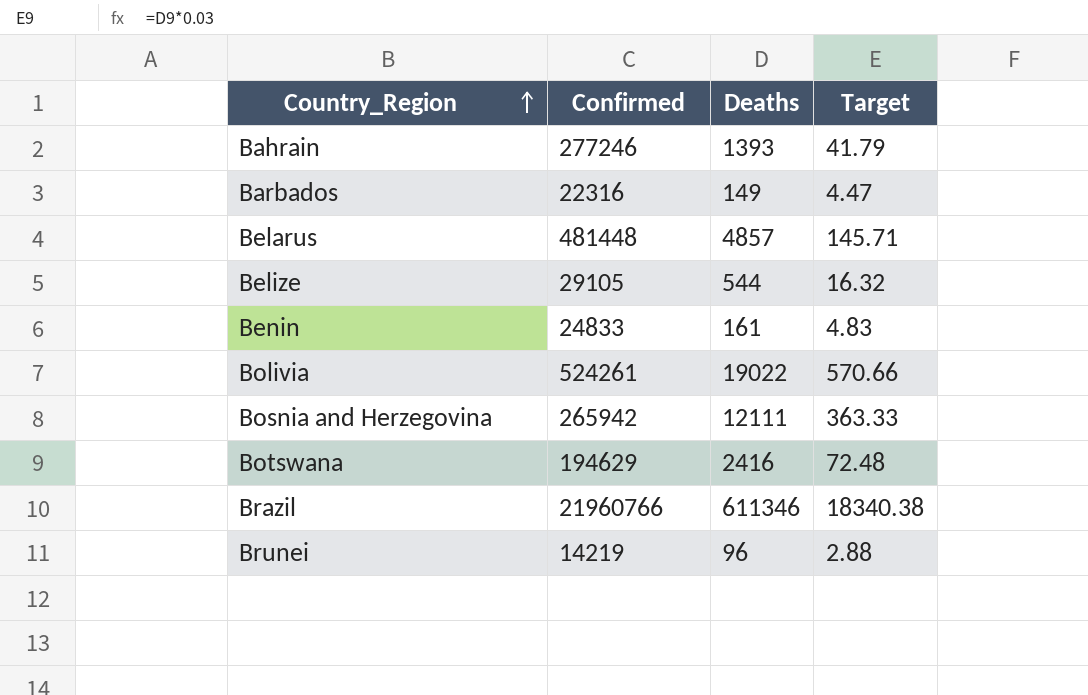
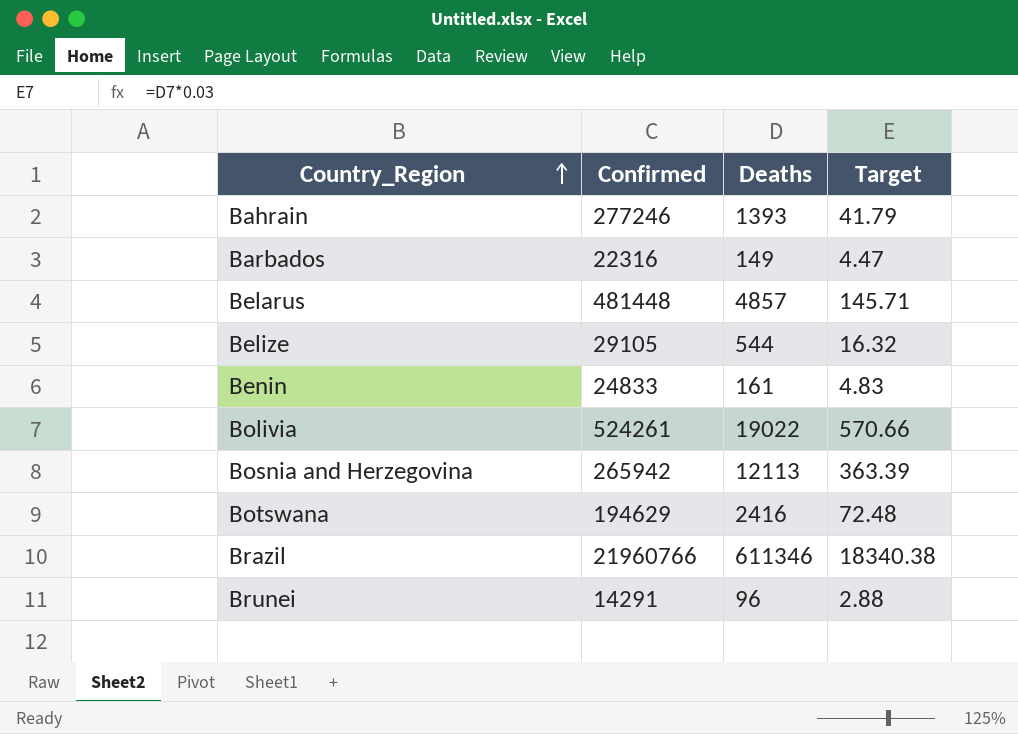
Bosnia and Herzegovina | Deaths: 12111 -> 12113
Bosnia and Herzegovina | Target: 363.33 -> 363.39
Brunei | Confirmed: 14219 -> 14291

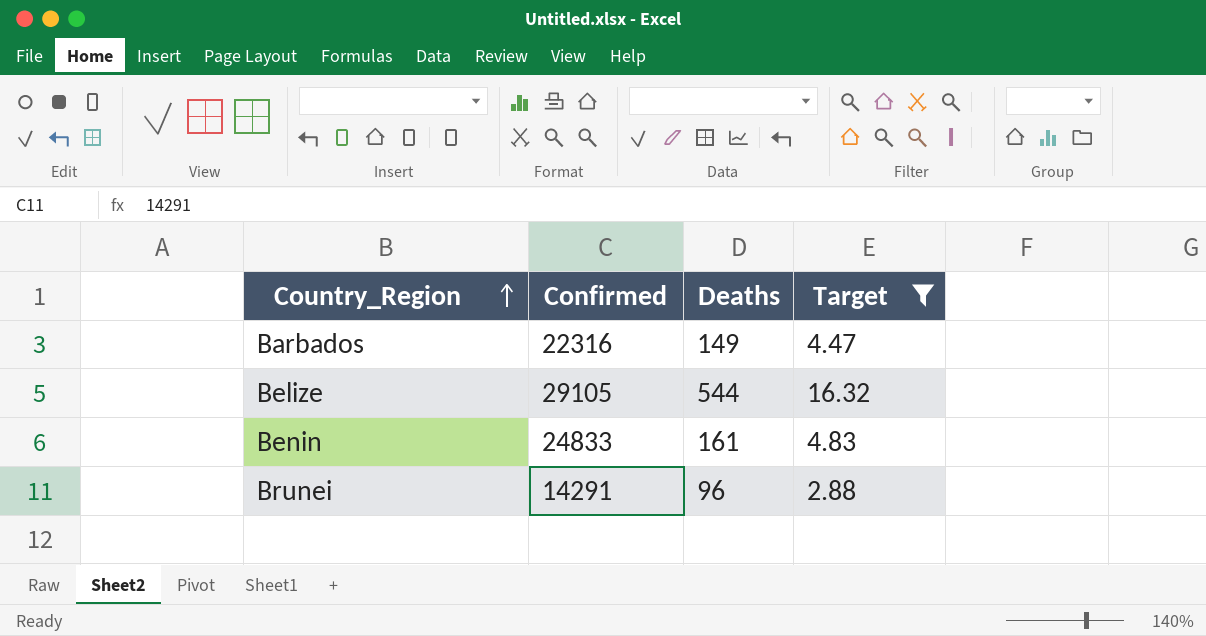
filter: none -> Target <= 16.32

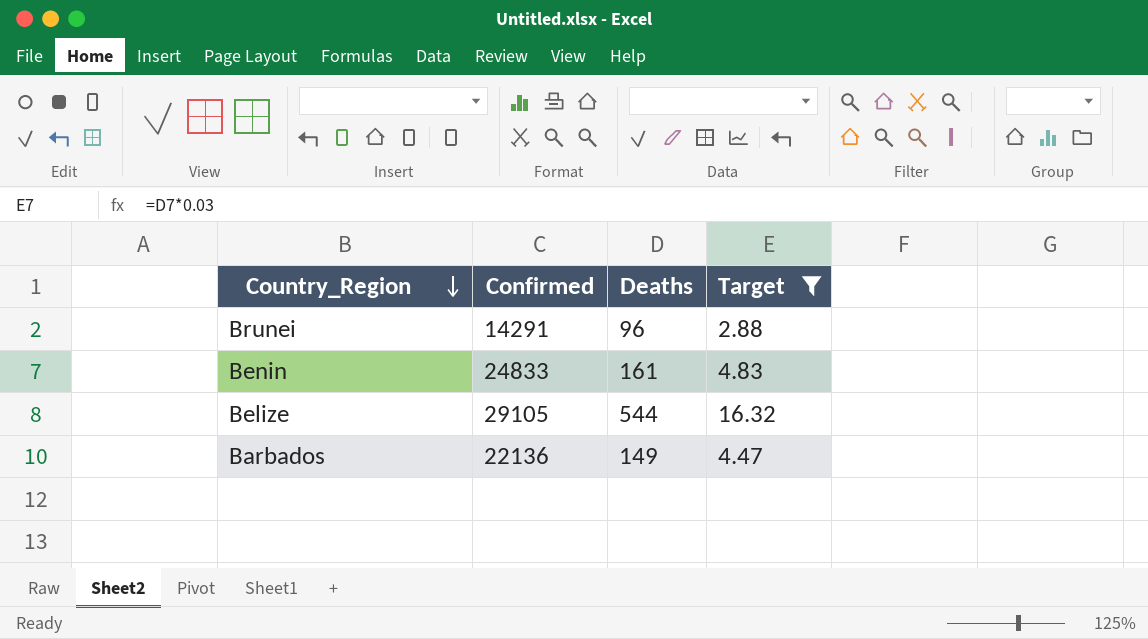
row order: Country_Region ascending -> Country_Region descending
Barbados | Confirmed: 22316 -> 22136

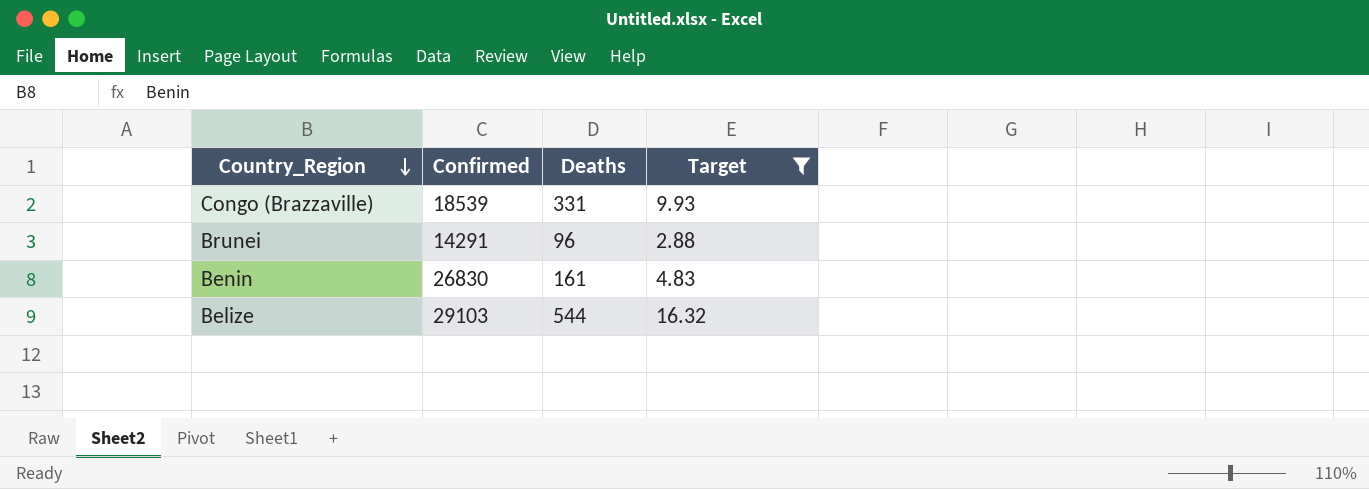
row Barbados: 22136 | 149 | 4.47 -> none
row Congo (Brazzaville): none -> 18539 | 331 | 9.93
Benin | Confirmed: 24833 -> 26830
Belize | Confirmed: 29105 -> 29103

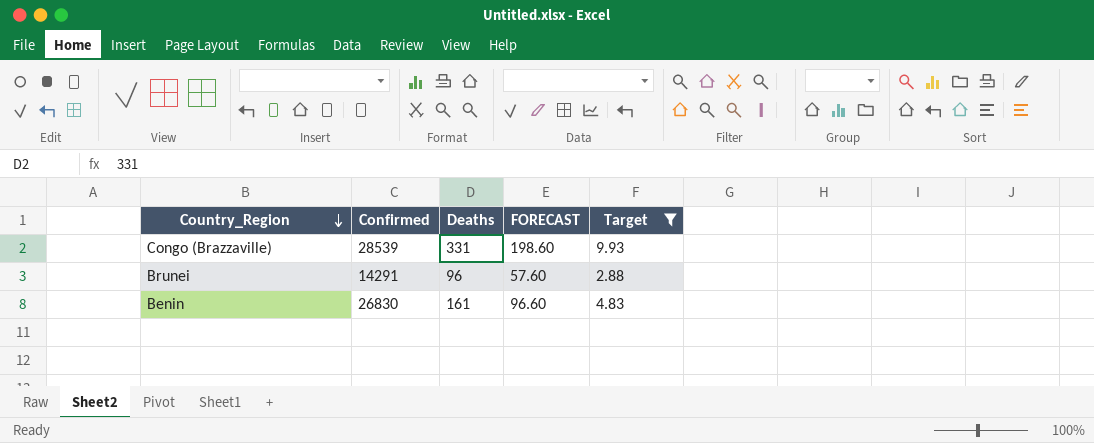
column FORECAST | formula: none -> [Deaths] * 0.6
row Belize: 29103 | 544 | 16.32 -> none
Congo (Brazzaville) | Confirmed: 18539 -> 28539

